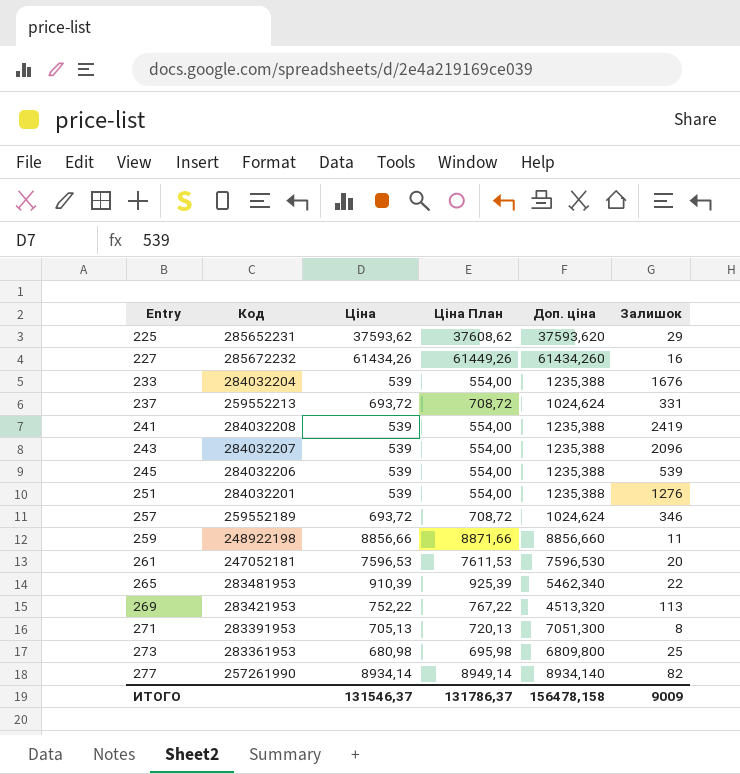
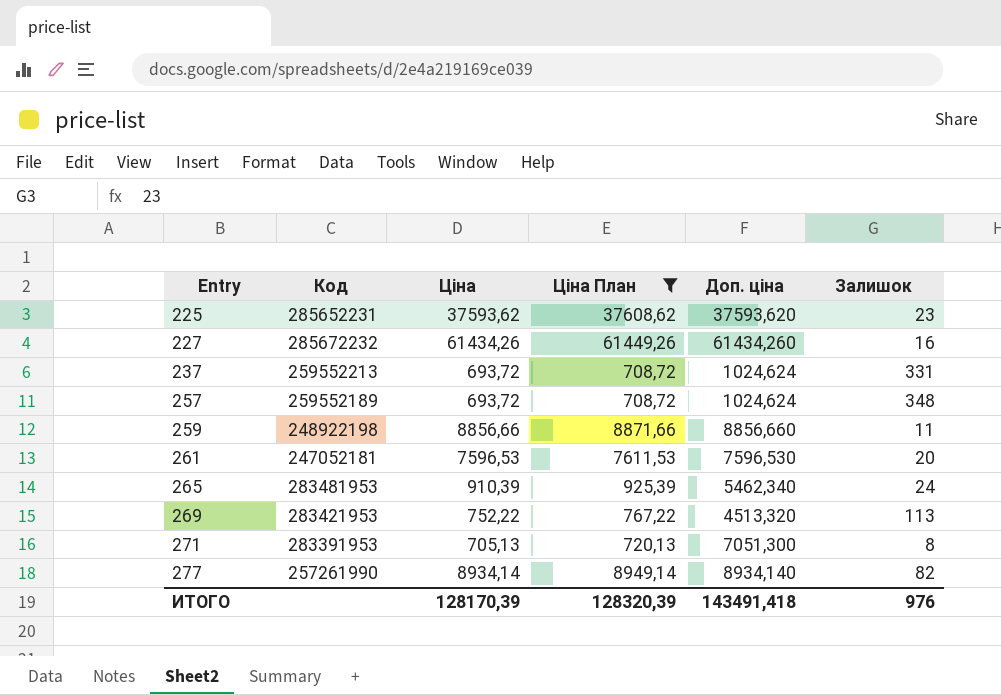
filter: none -> Ціна План >= 708,72
225 | Залишок: 29 -> 23
257 | Залишок: 346 -> 348
265 | Залишок: 22 -> 24
ИТОГО | Ціна: 131546,37 -> 128170,39
ИТОГО | Ціна План: 131786,37 -> 128320,39
ИТОГО | Доп. ціна: 156478,158 -> 143491,418
ИТОГО | Залишок: 9009 -> 976

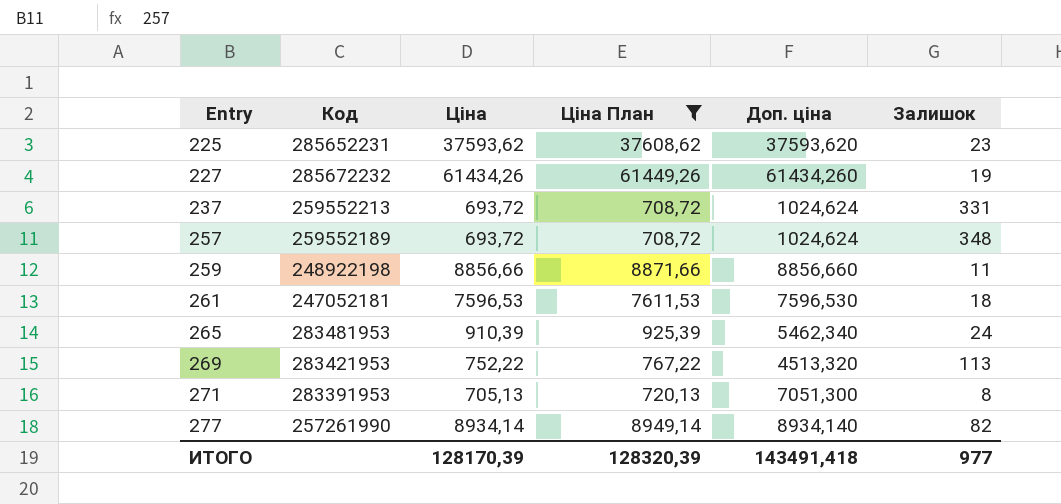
227 | Залишок: 16 -> 19
261 | Залишок: 20 -> 18
ИТОГО | Залишок: 976 -> 977

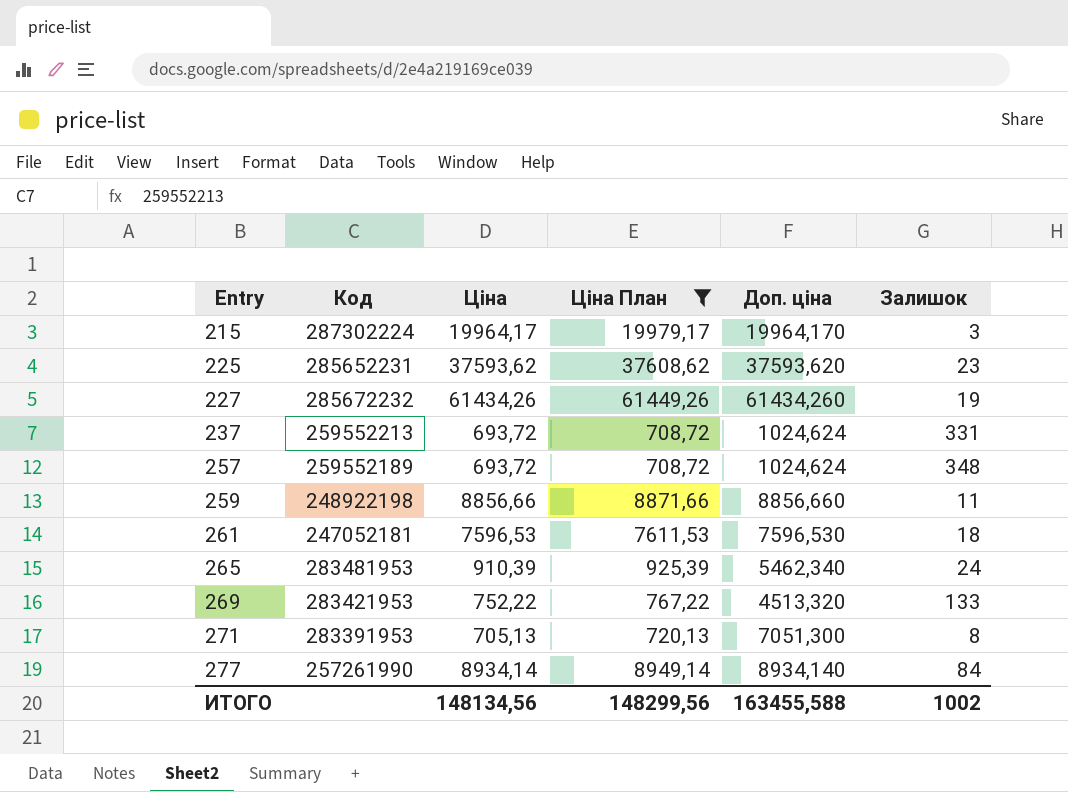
row 215: none -> 287302224 | 19964,17 | 19979,17 | 19964,170 | 3
269 | Залишок: 113 -> 133
277 | Залишок: 82 -> 84
ИТОГО | Ціна: 128170,39 -> 148134,56
ИТОГО | Ціна План: 128320,39 -> 148299,56
ИТОГО | Доп. ціна: 143491,418 -> 163455,588
ИТОГО | Залишок: 977 -> 1002

